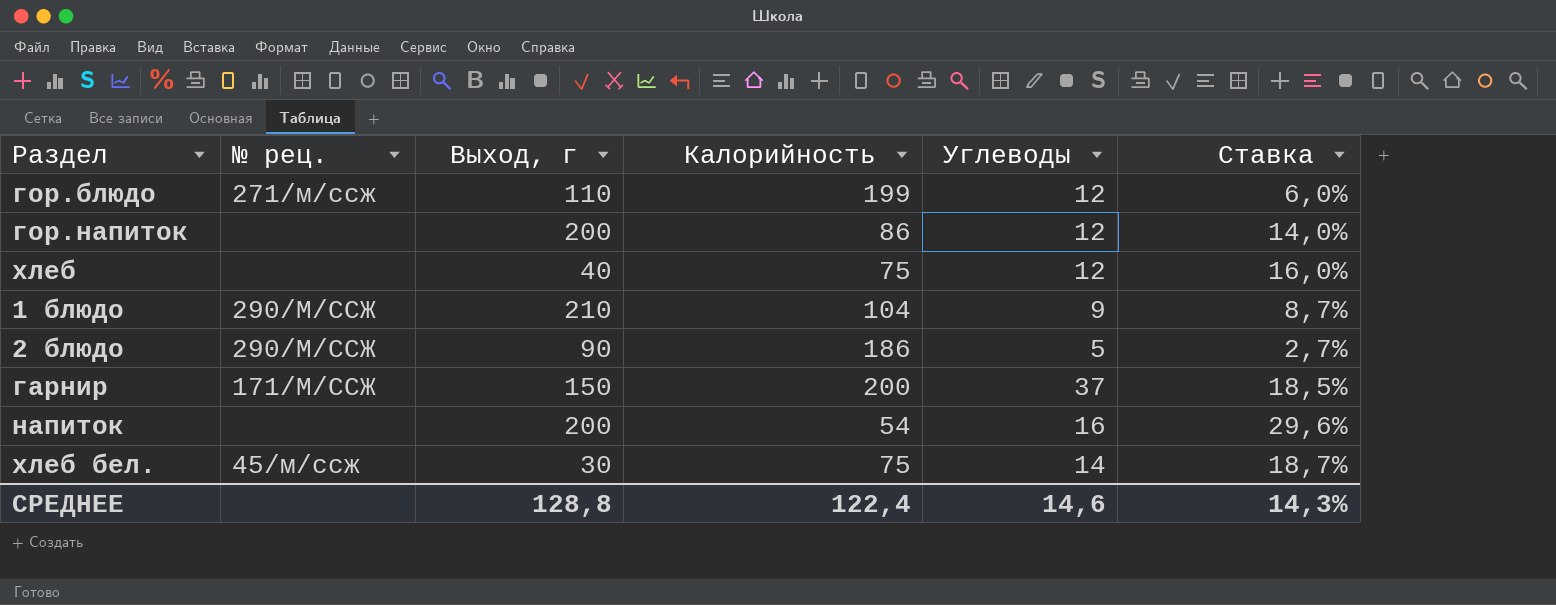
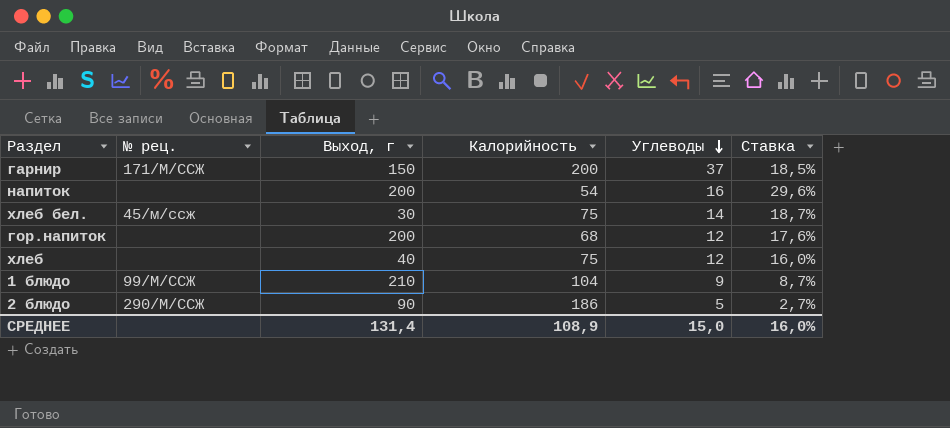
row order: none -> Углеводы descending
row гор.блюдо: 271/м/ссж | 110 | 199 | 12 | 6,0% -> none
гор.напиток | Калорийность: 86 -> 68
гор.напиток | Ставка: 14,0% -> 17,6%
1 блюдо | № рец.: 290/М/ССЖ -> 99/М/ССЖ
СРЕДНЕЕ | Выход, г: 128,8 -> 131,4
СРЕДНЕЕ | Калорийность: 122,4 -> 108,9
СРЕДНЕЕ | Углеводы: 14,6 -> 15,0
СРЕДНЕЕ | Ставка: 14,3% -> 16,0%

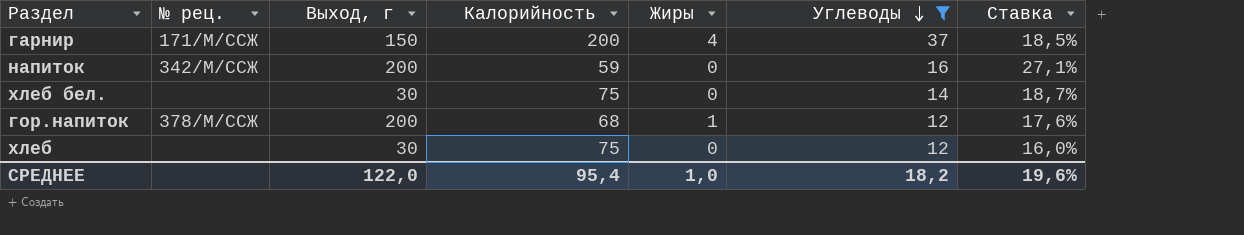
filter: none -> Углеводы >= 12
column Жиры | position: none -> 5
напиток | № рец.: none -> 342/М/ССЖ
напиток | Калорийность: 54 -> 59
напиток | Ставка: 29,6% -> 27,1%
хлеб бел. | № рец.: 45/м/ссж -> none
гор.напиток | № рец.: none -> 378/М/ССЖ
хлеб | Выход, г: 40 -> 30
СРЕДНЕЕ | Выход, г: 131,4 -> 122,0
СРЕДНЕЕ | Калорийность: 108,9 -> 95,4
СРЕДНЕЕ | Углеводы: 15,0 -> 18,2
СРЕДНЕЕ | Ставка: 16,0% -> 19,6%

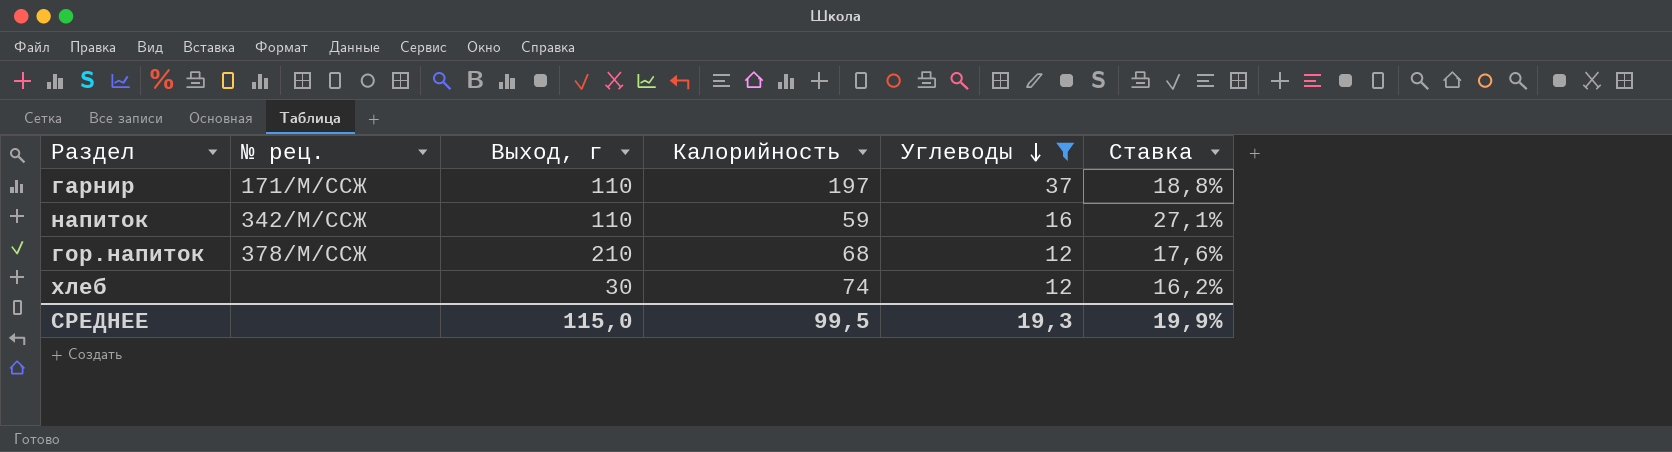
column Жиры | position: 5 -> none
row хлеб бел.: none | 30 | 75 | 0 | 14 | 18,7% -> none
гарнир | Выход, г: 150 -> 110
гарнир | Калорийность: 200 -> 197
гарнир | Ставка: 18,5% -> 18,8%
напиток | Выход, г: 200 -> 110
гор.напиток | Выход, г: 200 -> 210
хлеб | Калорийность: 75 -> 74
хлеб | Ставка: 16,0% -> 16,2%
СРЕДНЕЕ | Выход, г: 122,0 -> 115,0
СРЕДНЕЕ | Калорийность: 95,4 -> 99,5
СРЕДНЕЕ | Углеводы: 18,2 -> 19,3
СРЕДНЕЕ | Ставка: 19,6% -> 19,9%

